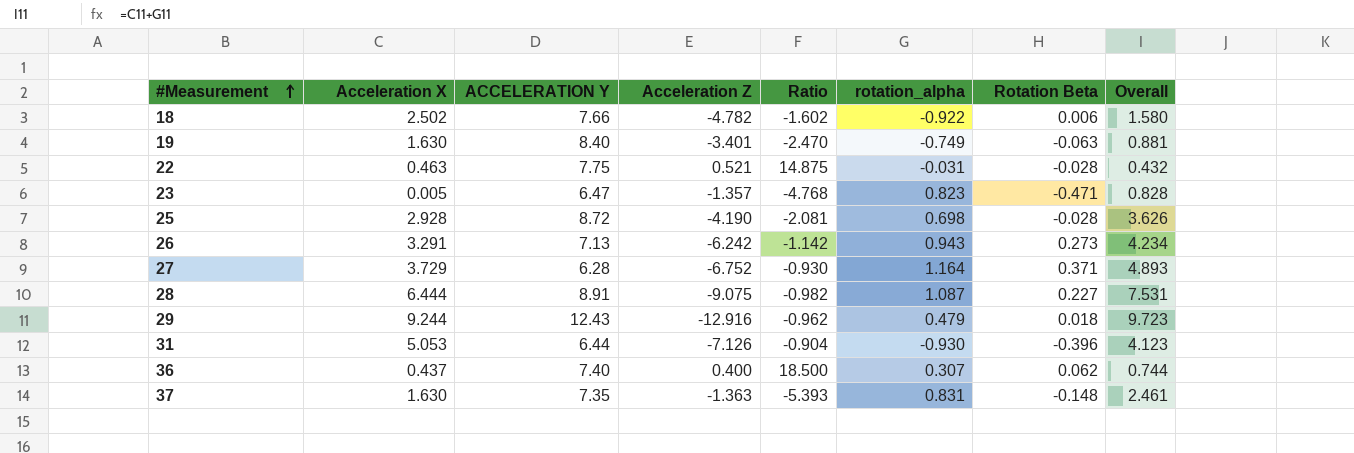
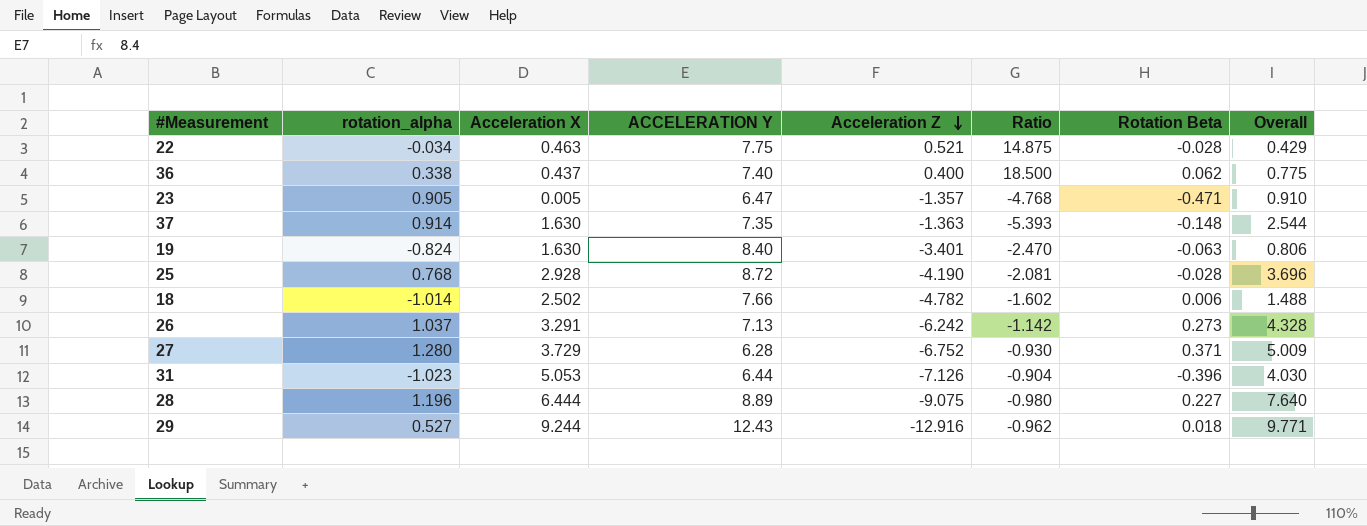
row order: #Measurement ascending -> Acceleration Z descending
column rotation_alpha | position: 6 -> 2
22 | rotation_alpha: -0.031 -> -0.034
22 | Overall: 0.432 -> 0.429
36 | rotation_alpha: 0.307 -> 0.338
36 | Overall: 0.744 -> 0.775
23 | rotation_alpha: 0.823 -> 0.905
23 | Overall: 0.828 -> 0.910
37 | rotation_alpha: 0.831 -> 0.914
37 | Overall: 2.461 -> 2.544
19 | rotation_alpha: -0.749 -> -0.824
19 | Overall: 0.881 -> 0.806
25 | rotation_alpha: 0.698 -> 0.768
25 | Overall: 3.626 -> 3.696
18 | rotation_alpha: -0.922 -> -1.014
18 | Overall: 1.580 -> 1.488
26 | rotation_alpha: 0.943 -> 1.037
26 | Overall: 4.234 -> 4.328
27 | rotation_alpha: 1.164 -> 1.280
27 | Overall: 4.893 -> 5.009
31 | rotation_alpha: -0.930 -> -1.023
31 | Overall: 4.123 -> 4.030
28 | rotation_alpha: 1.087 -> 1.196
28 | ACCELERATION Y: 8.91 -> 8.89
28 | Ratio: -0.982 -> -0.980
28 | Overall: 7.531 -> 7.640
29 | rotation_alpha: 0.479 -> 0.527
29 | Overall: 9.723 -> 9.771

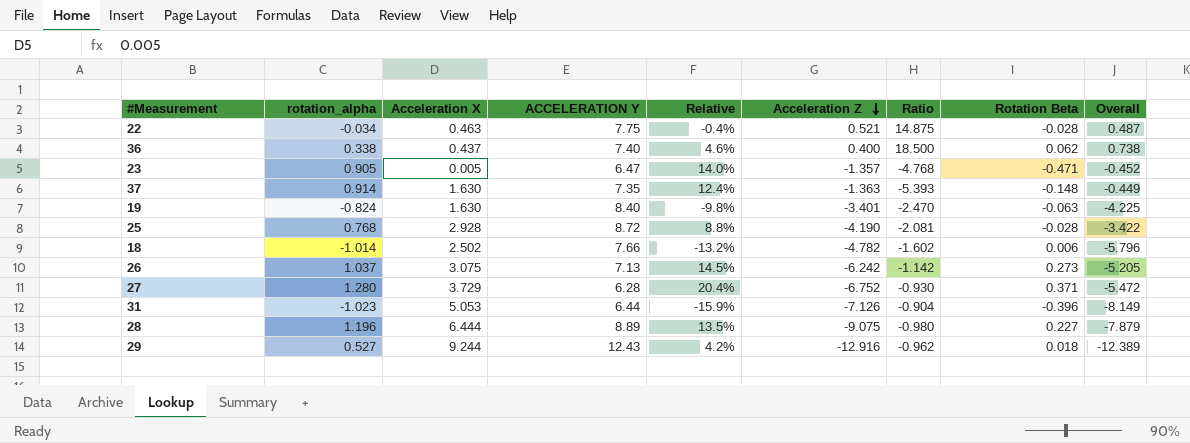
column Relative | formula: none -> [rotation_alpha] / [ACCELERATION Y]
column Overall | formula: [rotation_alpha] + [Acceleration X] -> [rotation_alpha] + [Acceleration Z]
26 | Acceleration X: 3.291 -> 3.075

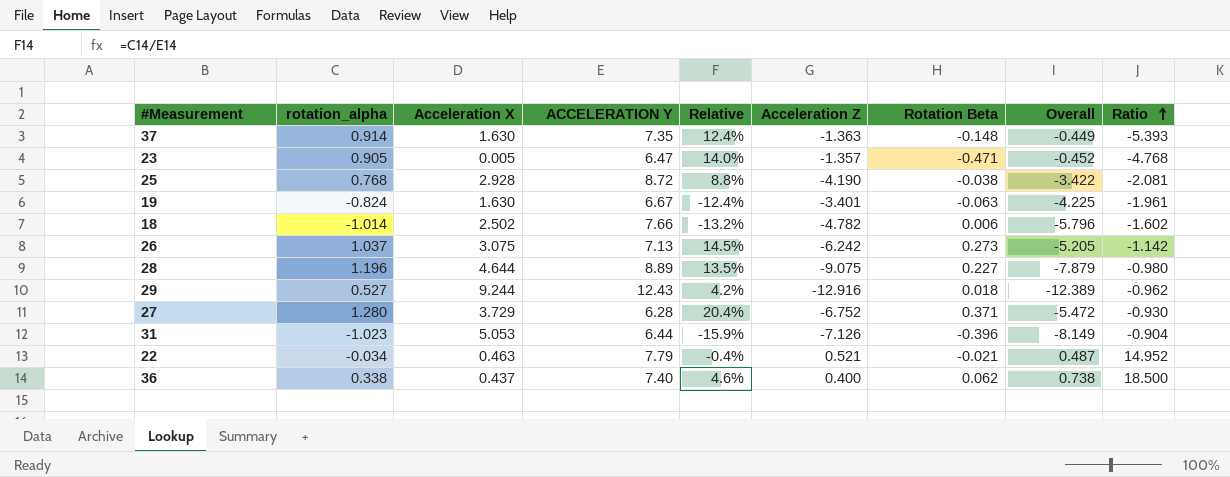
row order: Acceleration Z descending -> Ratio ascending
column Ratio | position: 7 -> 9
25 | Rotation Beta: -0.028 -> -0.038
19 | ACCELERATION Y: 8.40 -> 6.67
19 | Relative: -9.8% -> -12.4%
19 | Ratio: -2.470 -> -1.961
28 | Acceleration X: 6.444 -> 4.644
22 | ACCELERATION Y: 7.75 -> 7.79
22 | Rotation Beta: -0.028 -> -0.021
22 | Ratio: 14.875 -> 14.952

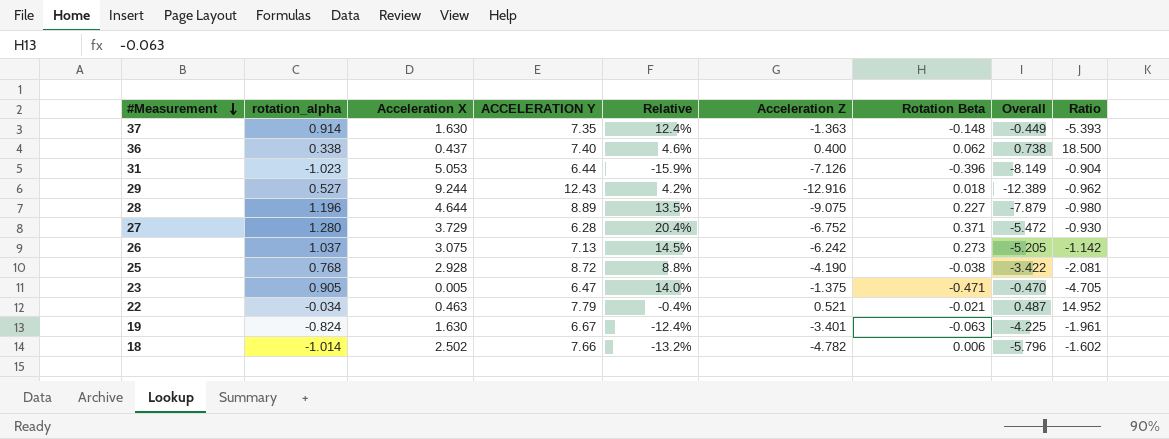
row order: Ratio ascending -> #Measurement descending
23 | Acceleration Z: -1.357 -> -1.375
23 | Overall: -0.452 -> -0.470
23 | Ratio: -4.768 -> -4.705

